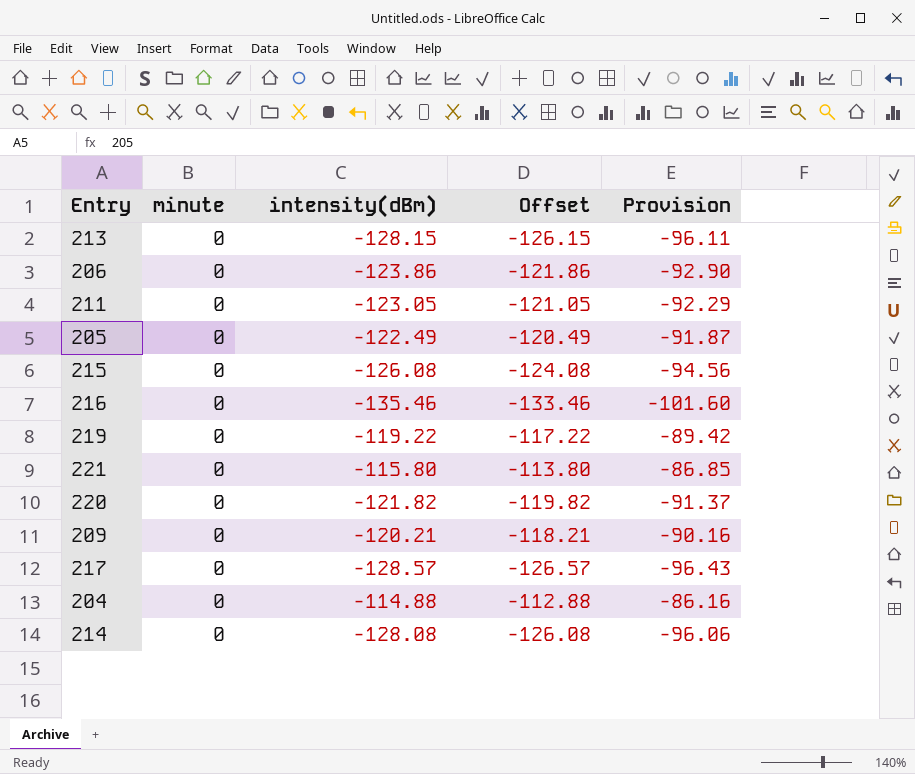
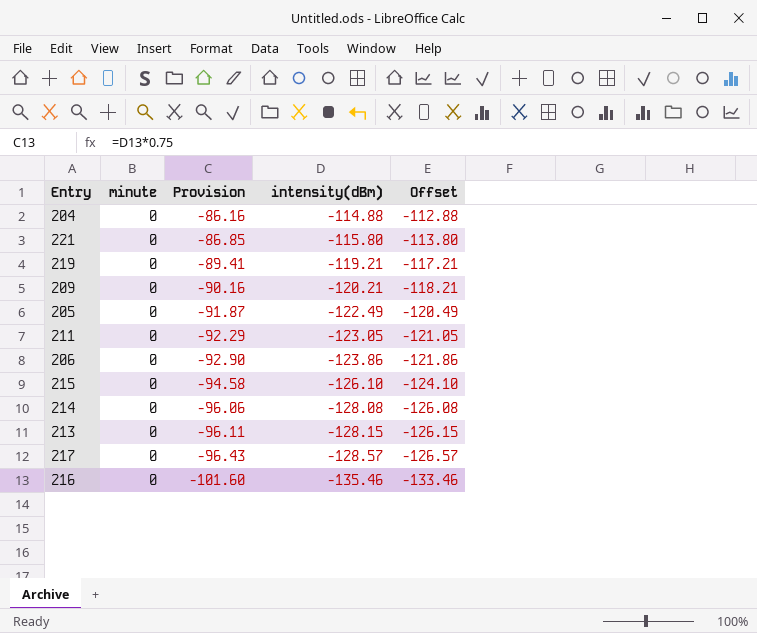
row order: none -> Provision descending
column Provision | position: 5 -> 3
row 220: 0 | -121.82 | -119.82 | -91.37 -> none
219 | Provision: -89.42 -> -89.41
219 | intensity(dBm): -119.22 -> -119.21
219 | Offset: -117.22 -> -117.21
215 | Provision: -94.56 -> -94.58
215 | intensity(dBm): -126.08 -> -126.10
215 | Offset: -124.08 -> -124.10

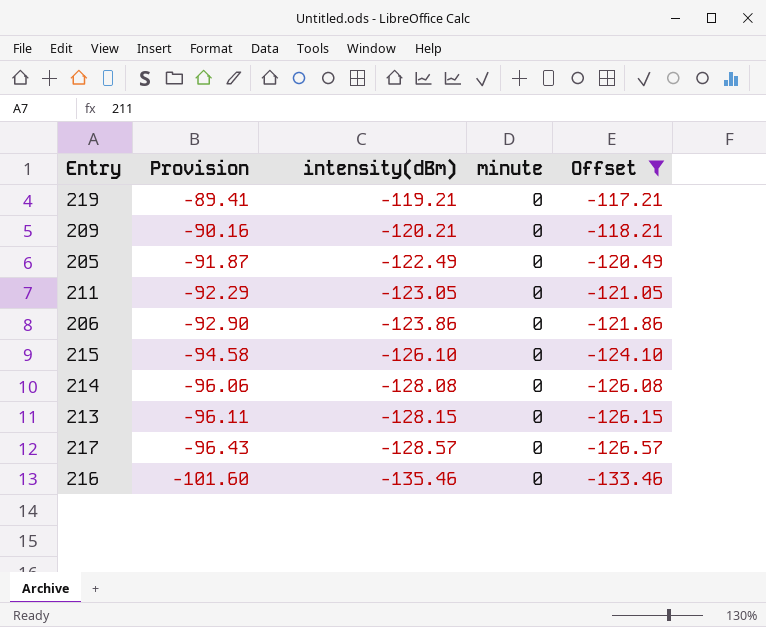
filter: none -> Offset <= -117.21
column minute | position: 2 -> 4

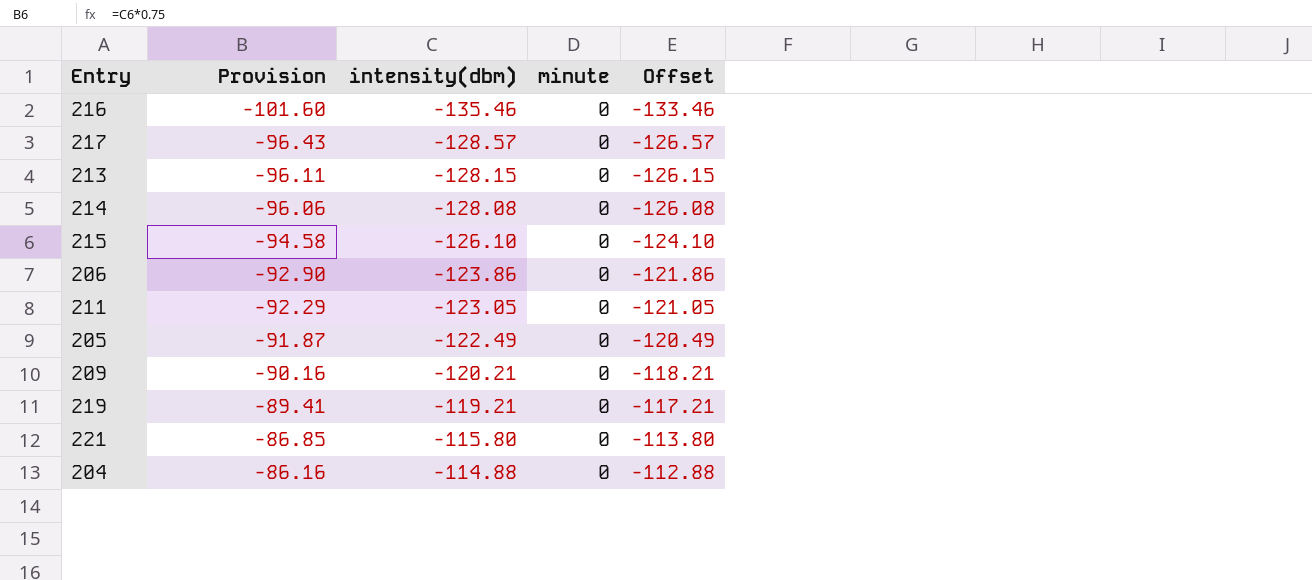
filter: Offset <= -117.21 -> none
row order: Provision descending -> Provision ascending
column name: intensity(dBm) -> intensity(dbm)

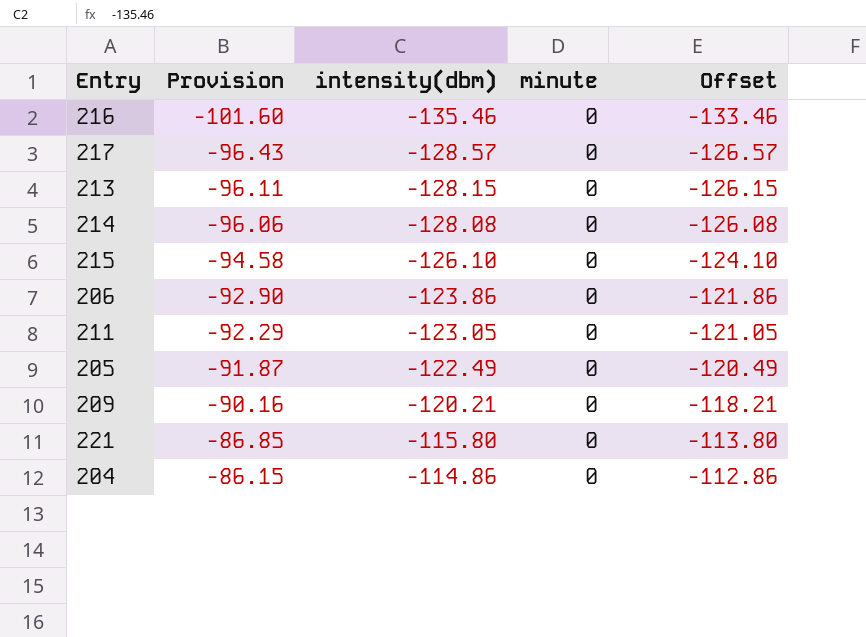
row 219: -89.41 | -119.21 | 0 | -117.21 -> none
204 | Provision: -86.16 -> -86.15
204 | intensity(dbm): -114.88 -> -114.86
204 | Offset: -112.88 -> -112.86

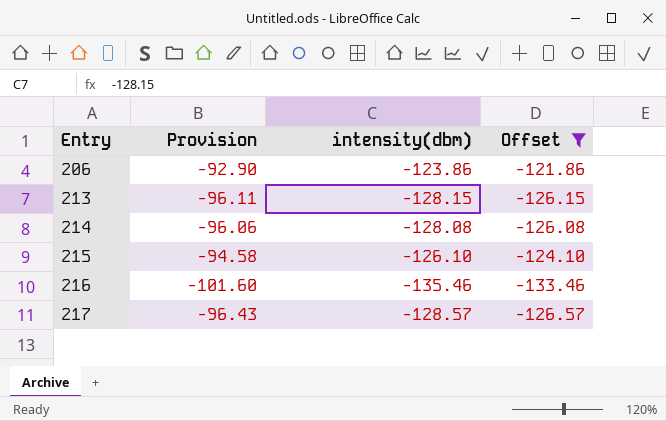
filter: none -> Offset <= -121.86
row order: Provision ascending -> Entry ascending
column minute | position: 4 -> none

